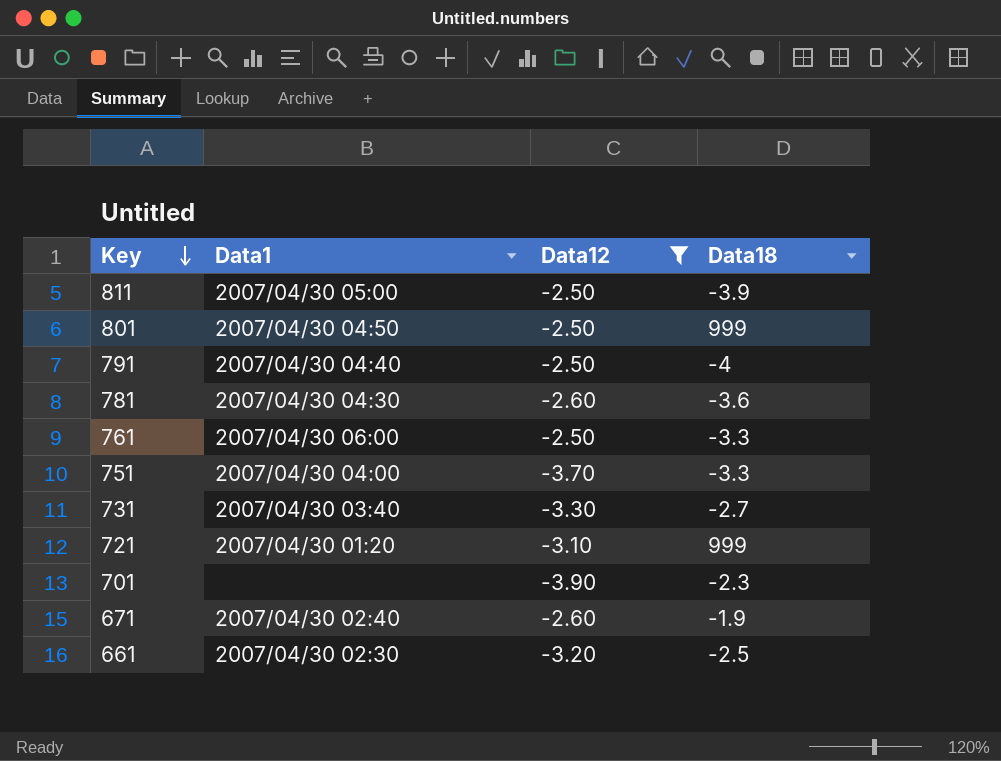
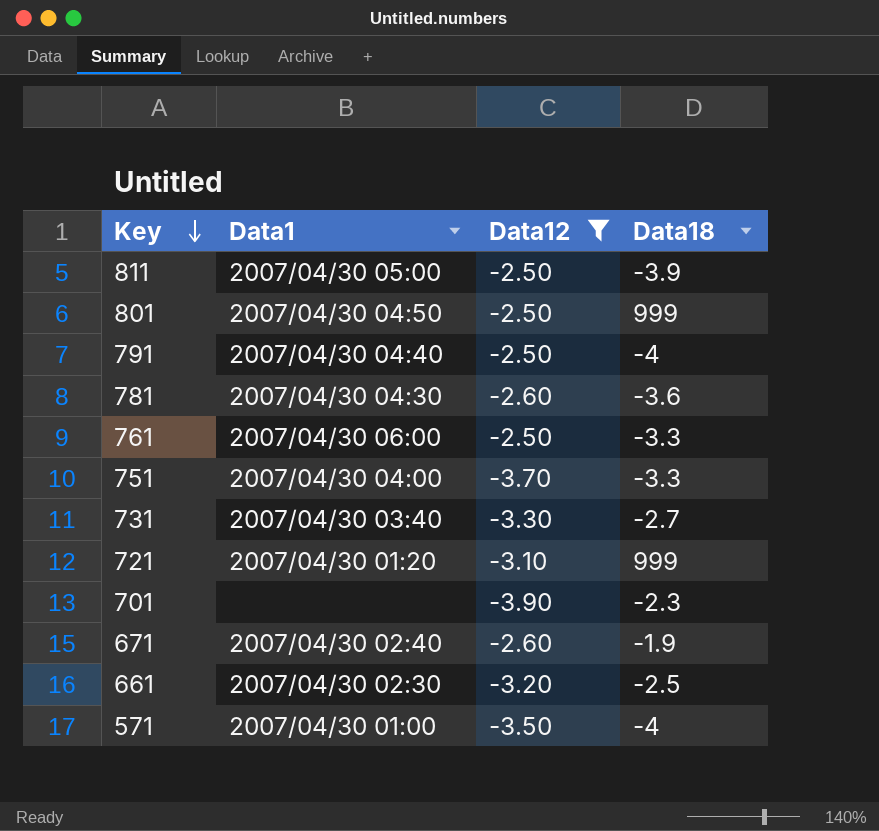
row 571: none -> 2007/04/30 01:00 | -3.50 | -4

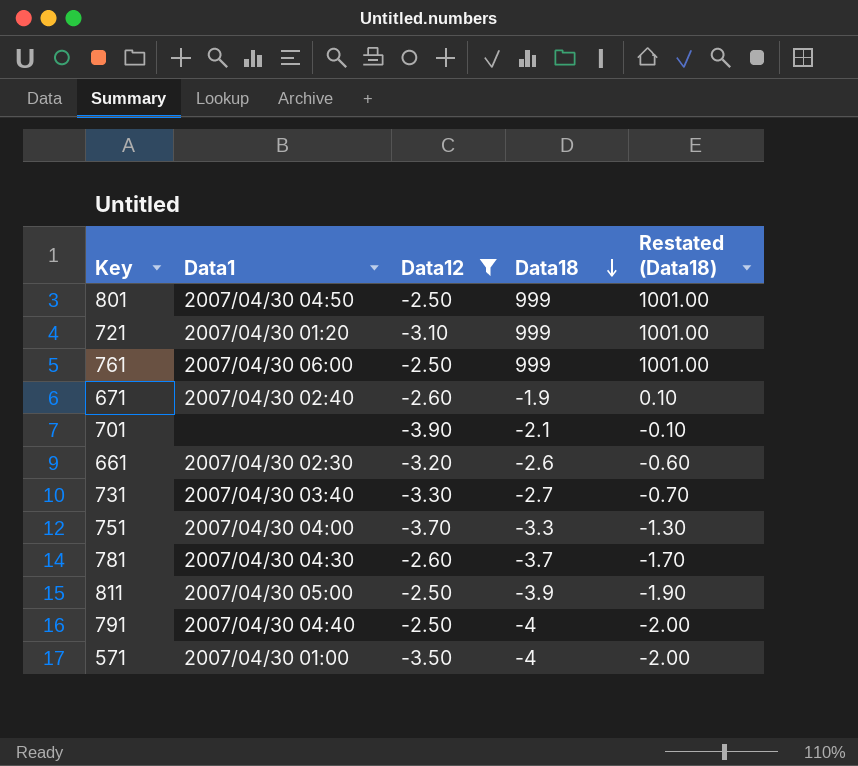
row order: Key descending -> Data18 descending
column Restated (Data18) | formula: none -> [Data18] + 2
761 | Data18: -3.3 -> 999
701 | Data18: -2.3 -> -2.1
661 | Data18: -2.5 -> -2.6
781 | Data18: -3.6 -> -3.7

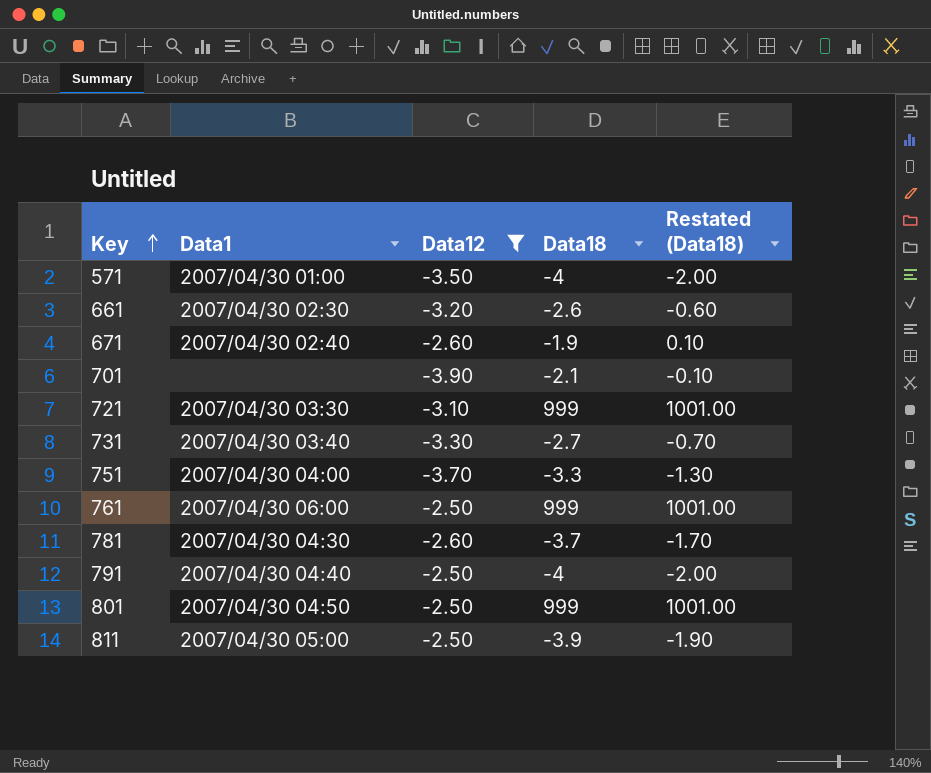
row order: Data18 descending -> Key ascending
721 | Data1: 2007/04/30 01:20 -> 2007/04/30 03:30

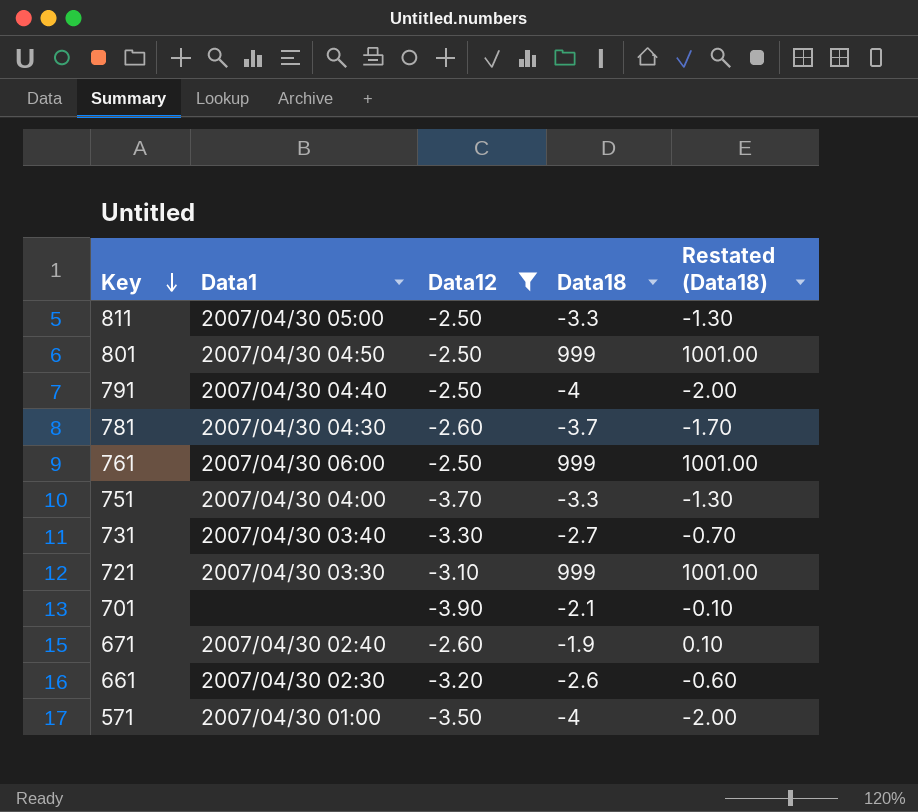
row order: Key ascending -> Key descending
811 | Data18: -3.9 -> -3.3
811 | Restated (Data18): -1.90 -> -1.30

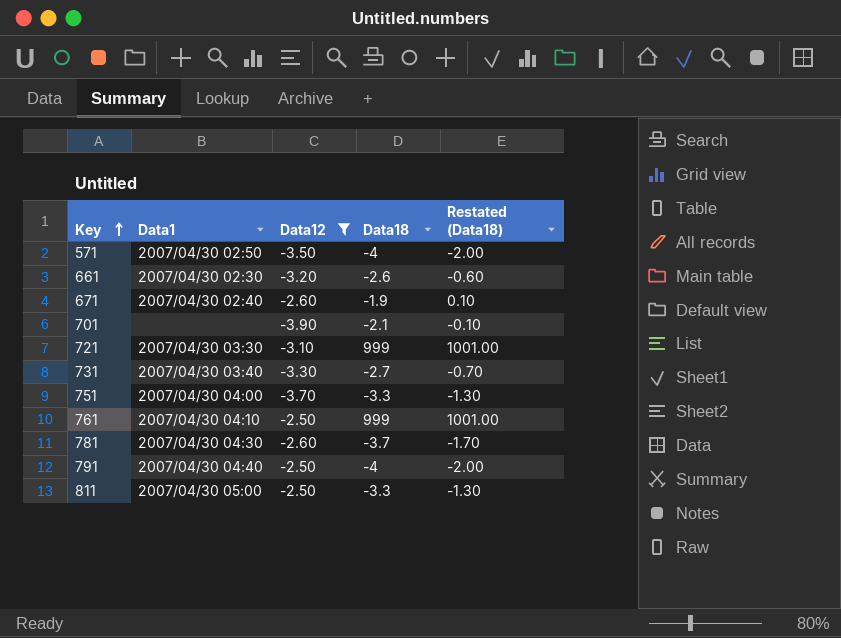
row order: Key descending -> Key ascending
row 801: 2007/04/30 04:50 | -2.50 | 999 | 1001.00 -> none
571 | Data1: 2007/04/30 01:00 -> 2007/04/30 02:50
761 | Data1: 2007/04/30 06:00 -> 2007/04/30 04:10

